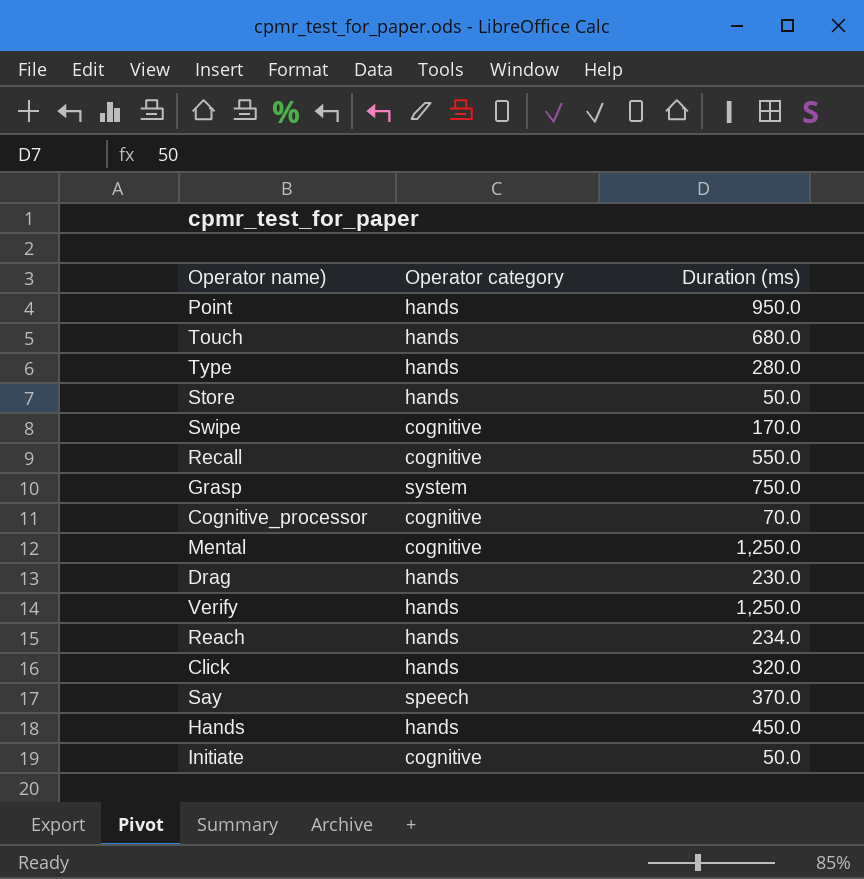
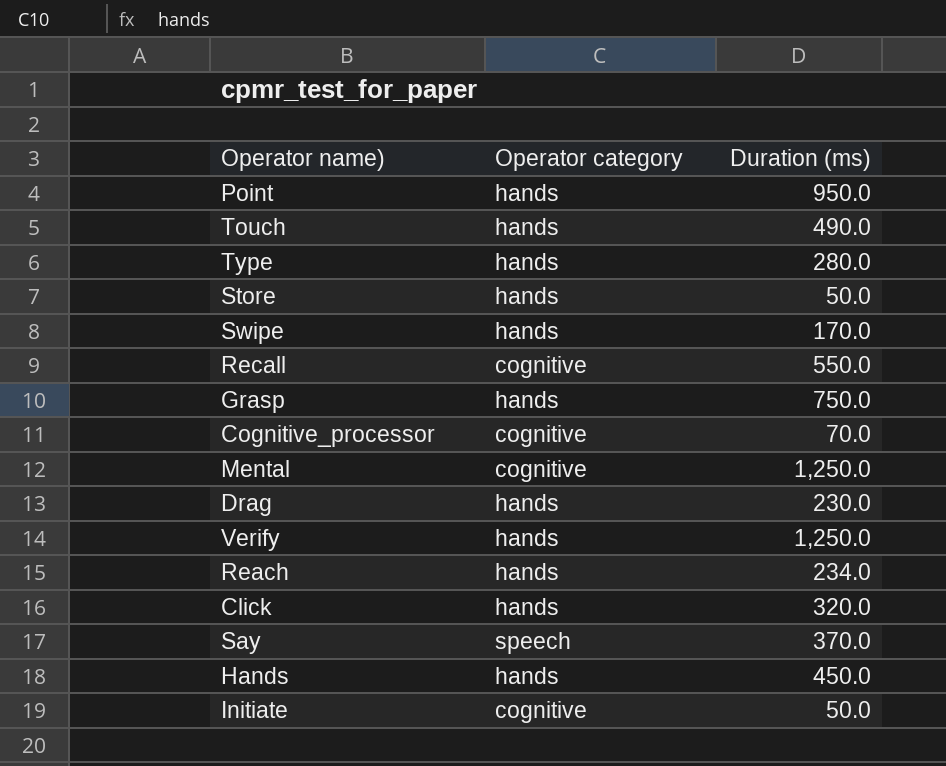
Touch | Duration (ms): 680.0 -> 490.0
Swipe | Operator category: cognitive -> hands
Grasp | Operator category: system -> hands

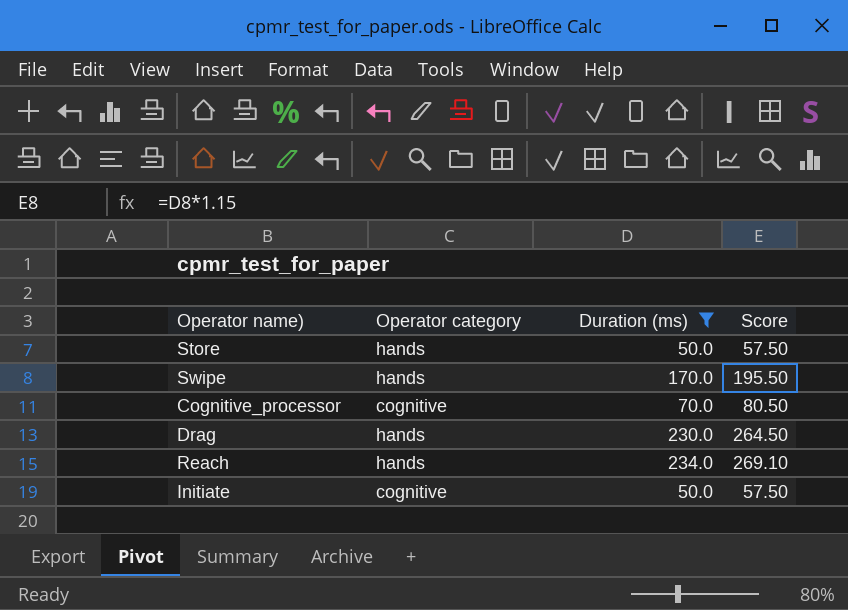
filter: none -> Duration (ms) <= 234.0
column Score | formula: none -> [Duration (ms)] * 1.15

